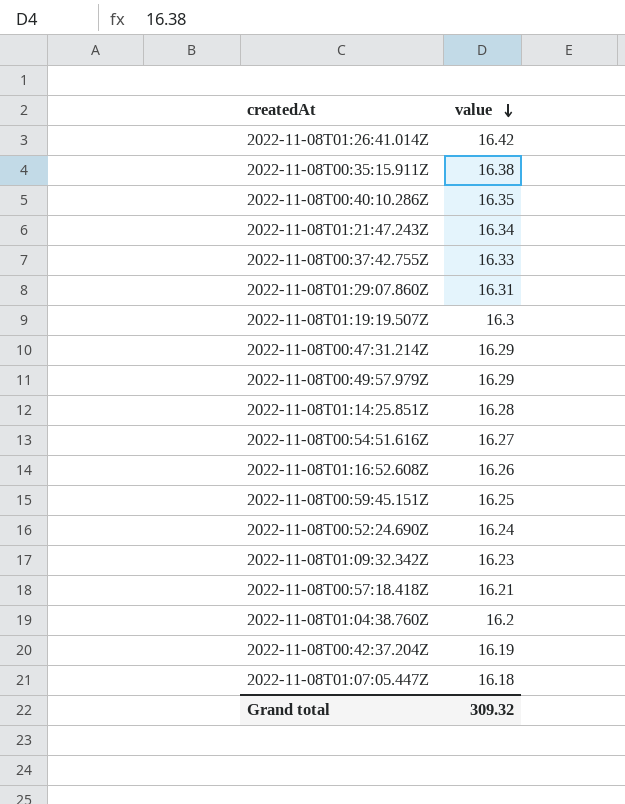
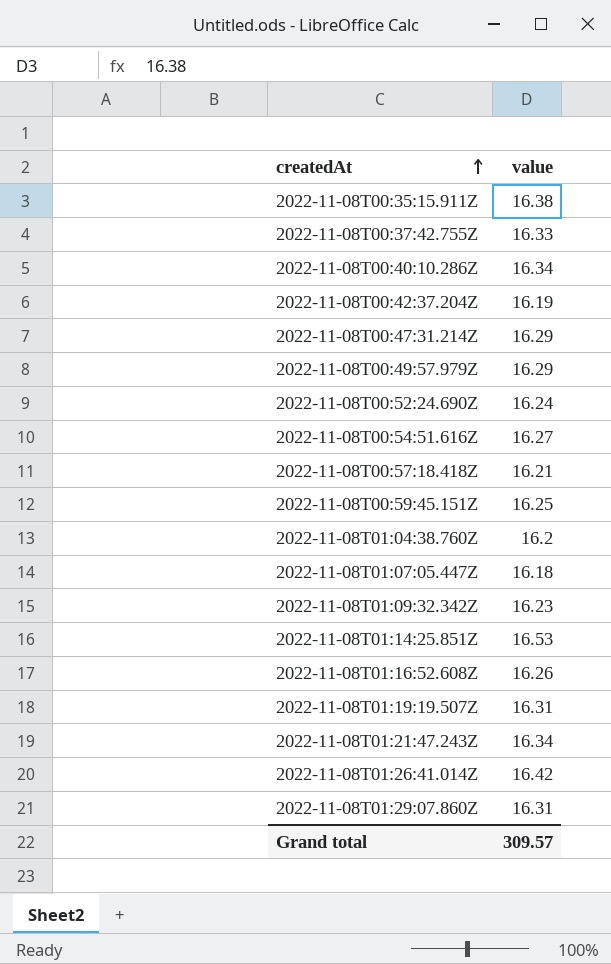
row order: value descending -> createdAt ascending
2022-11-08T00:40:10.286Z | value: 16.35 -> 16.34
2022-11-08T01:14:25.851Z | value: 16.28 -> 16.53
2022-11-08T01:19:19.507Z | value: 16.3 -> 16.31
Grand total | value: 309.32 -> 309.57

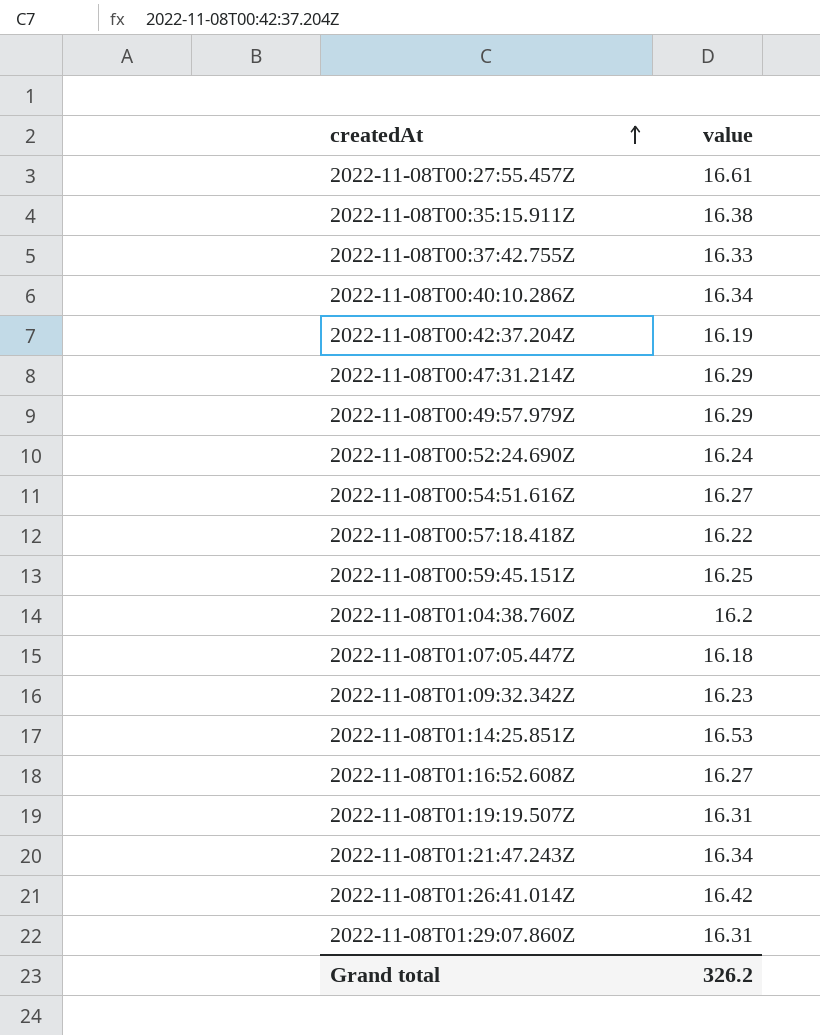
row 2022-11-08T00:27:55.457Z: none -> 16.61
2022-11-08T00:57:18.418Z | value: 16.21 -> 16.22
2022-11-08T01:16:52.608Z | value: 16.26 -> 16.27
Grand total | value: 309.57 -> 326.2

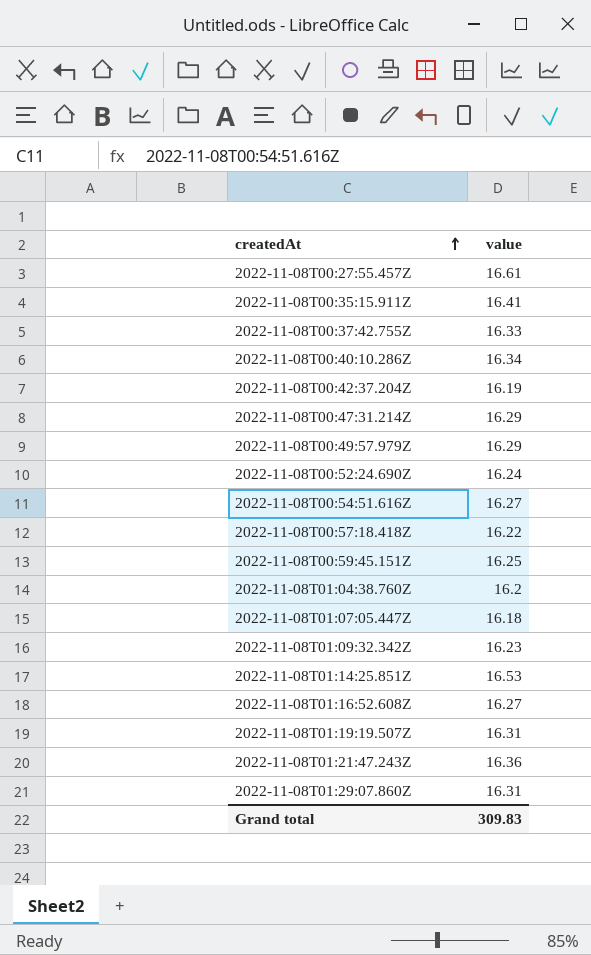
row 2022-11-08T01:26:41.014Z: 16.42 -> none
2022-11-08T00:35:15.911Z | value: 16.38 -> 16.41
2022-11-08T01:21:47.243Z | value: 16.34 -> 16.36
Grand total | value: 326.2 -> 309.83

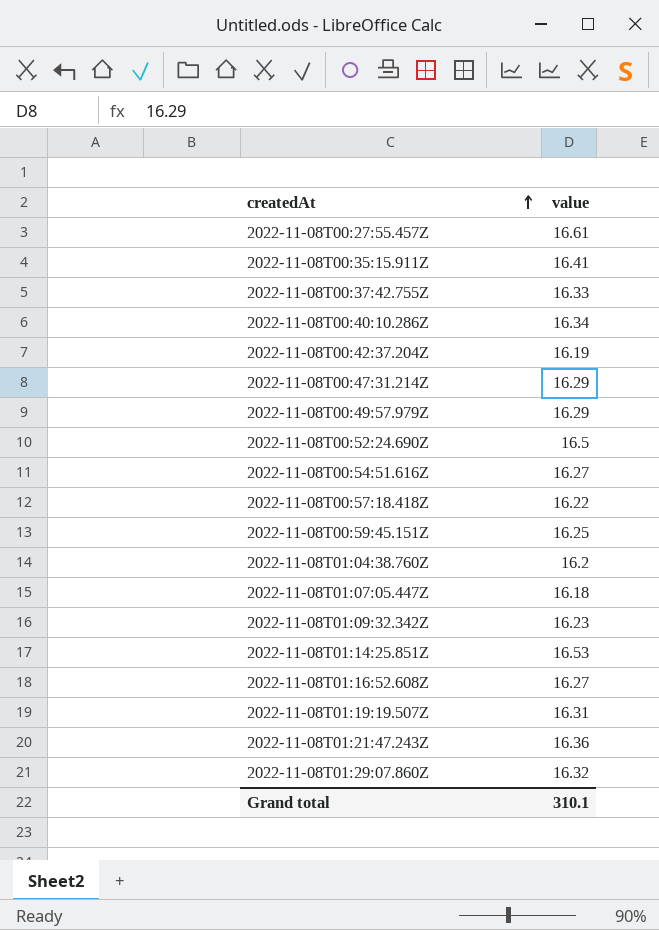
2022-11-08T00:52:24.690Z | value: 16.24 -> 16.5
2022-11-08T01:29:07.860Z | value: 16.31 -> 16.32
Grand total | value: 309.83 -> 310.1

